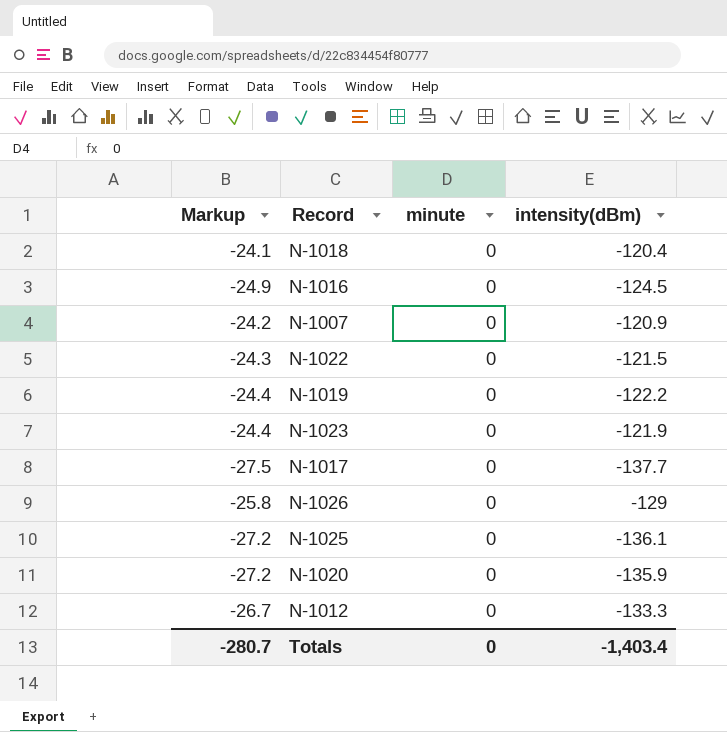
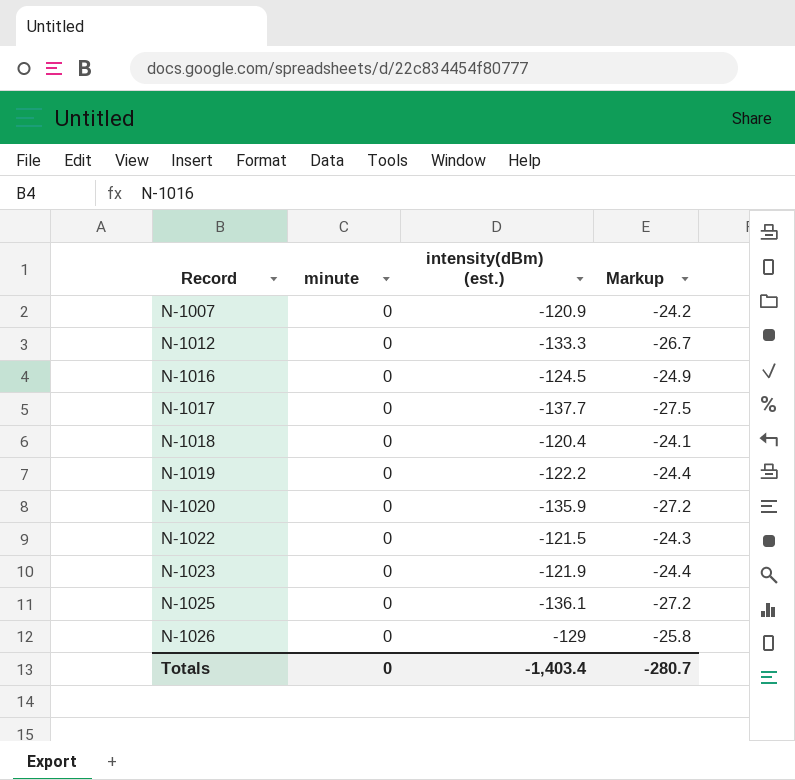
row order: none -> Record ascending
column name: intensity(dBm) -> intensity(dBm) (est.)
column Markup | position: 1 -> 4

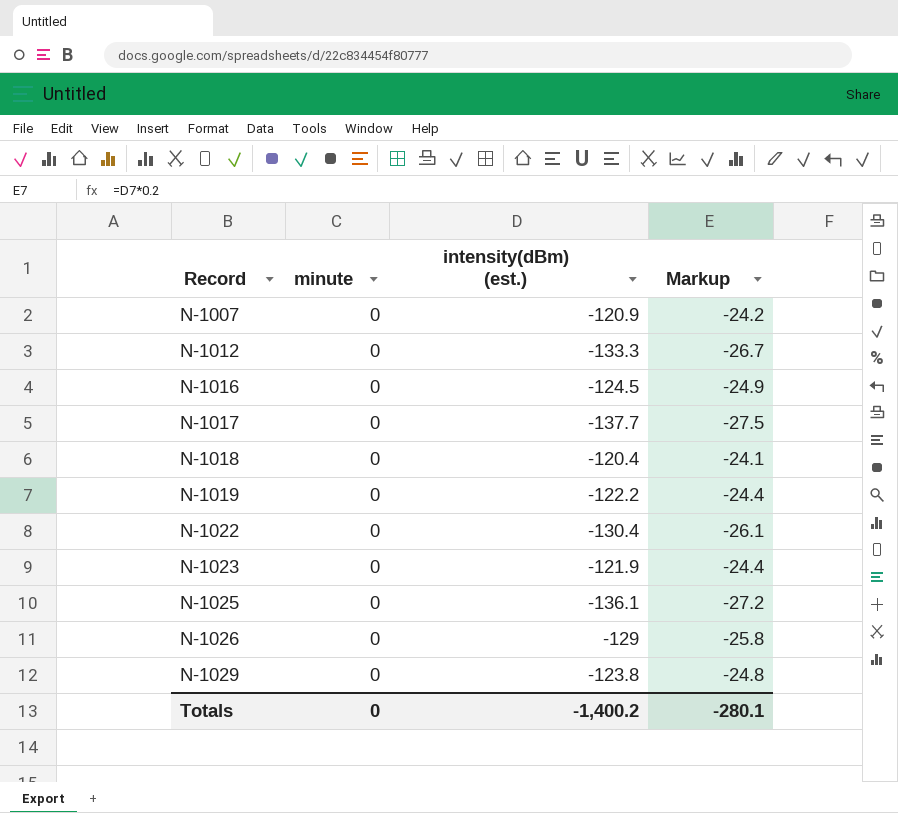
row N-1020: 0 | -135.9 | -27.2 -> none
N-1022 | intensity(dBm) (est.): -121.5 -> -130.4
N-1022 | Markup: -24.3 -> -26.1
row N-1029: none -> 0 | -123.8 | -24.8
Totals | intensity(dBm) (est.): -1,403.4 -> -1,400.2
Totals | Markup: -280.7 -> -280.1

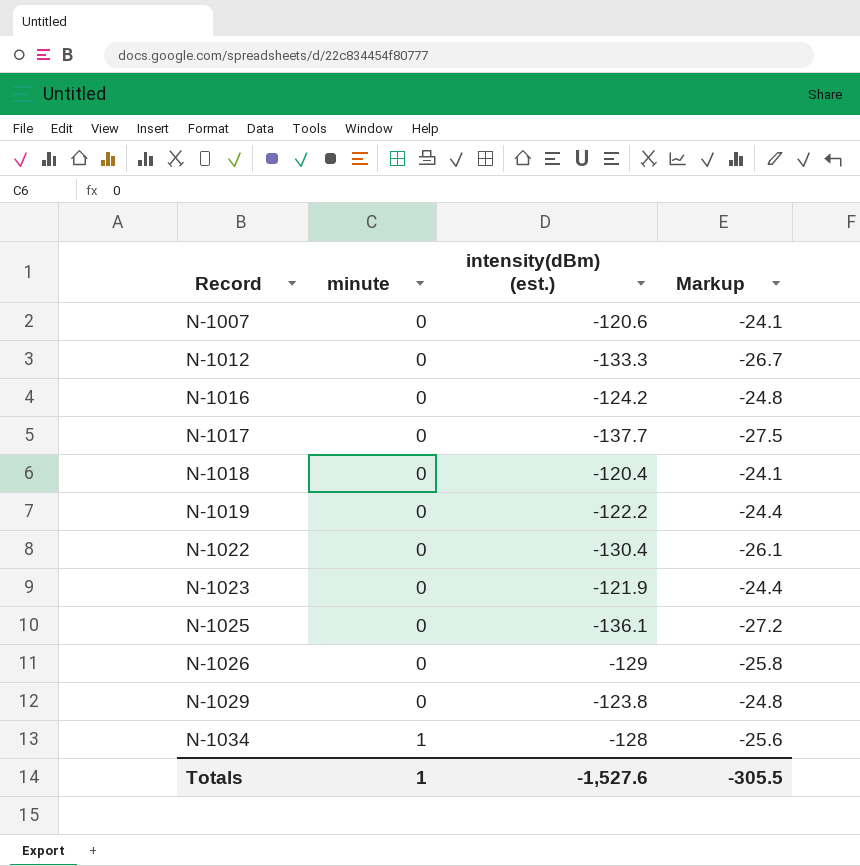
N-1007 | intensity(dBm) (est.): -120.9 -> -120.6
N-1007 | Markup: -24.2 -> -24.1
N-1016 | intensity(dBm) (est.): -124.5 -> -124.2
N-1016 | Markup: -24.9 -> -24.8
row N-1034: none -> 1 | -128 | -25.6
Totals | minute: 0 -> 1
Totals | intensity(dBm) (est.): -1,400.2 -> -1,527.6
Totals | Markup: -280.1 -> -305.5

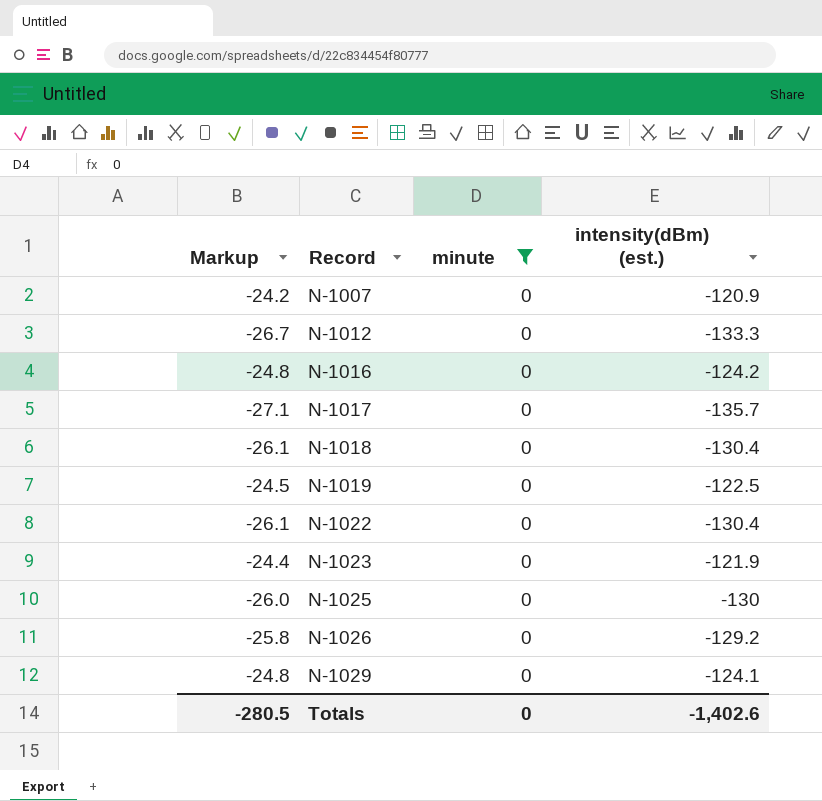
filter: none -> minute = 0
column Markup | position: 4 -> 1
N-1007 | Markup: -24.1 -> -24.2
N-1007 | intensity(dBm) (est.): -120.6 -> -120.9
N-1017 | Markup: -27.5 -> -27.1
N-1017 | intensity(dBm) (est.): -137.7 -> -135.7
N-1018 | Markup: -24.1 -> -26.1
N-1018 | intensity(dBm) (est.): -120.4 -> -130.4
N-1019 | Markup: -24.4 -> -24.5
N-1019 | intensity(dBm) (est.): -122.2 -> -122.5
N-1025 | Markup: -27.2 -> -26.0
N-1025 | intensity(dBm) (est.): -136.1 -> -130
N-1026 | intensity(dBm) (est.): -129 -> -129.2
N-1029 | intensity(dBm) (est.): -123.8 -> -124.1
Totals | Markup: -305.5 -> -280.5
Totals | minute: 1 -> 0
Totals | intensity(dBm) (est.): -1,527.6 -> -1,402.6

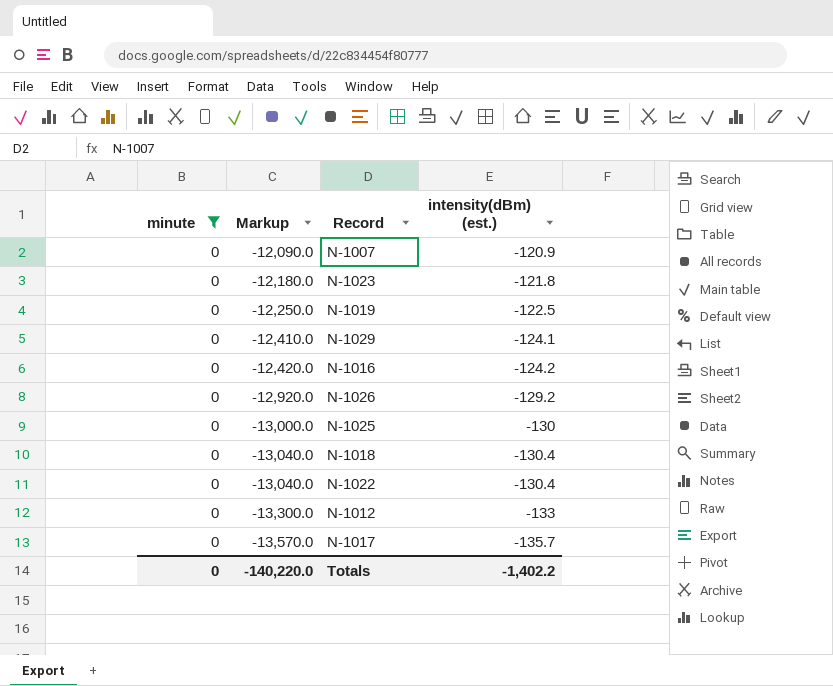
row order: Record ascending -> Markup descending
column minute | position: 3 -> 1
column Markup | formula: [intensity(dBm) (est.)] * 0.2 -> [intensity(dBm) (est.)] * 100
N-1023 | intensity(dBm) (est.): -121.9 -> -121.8
N-1012 | intensity(dBm) (est.): -133.3 -> -133
Totals | Markup: -280.5 -> -140,220.0
Totals | intensity(dBm) (est.): -1,402.6 -> -1,402.2

